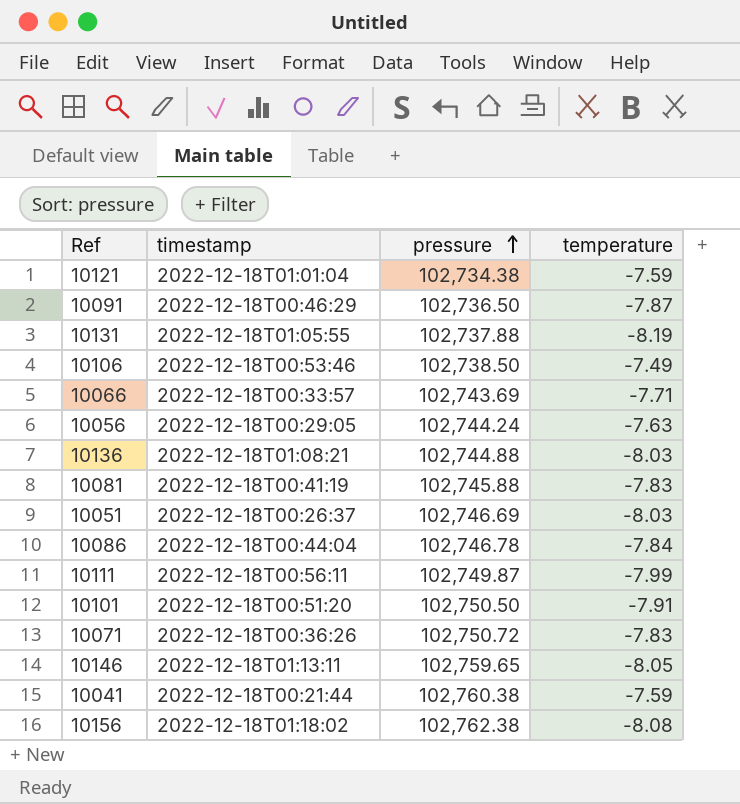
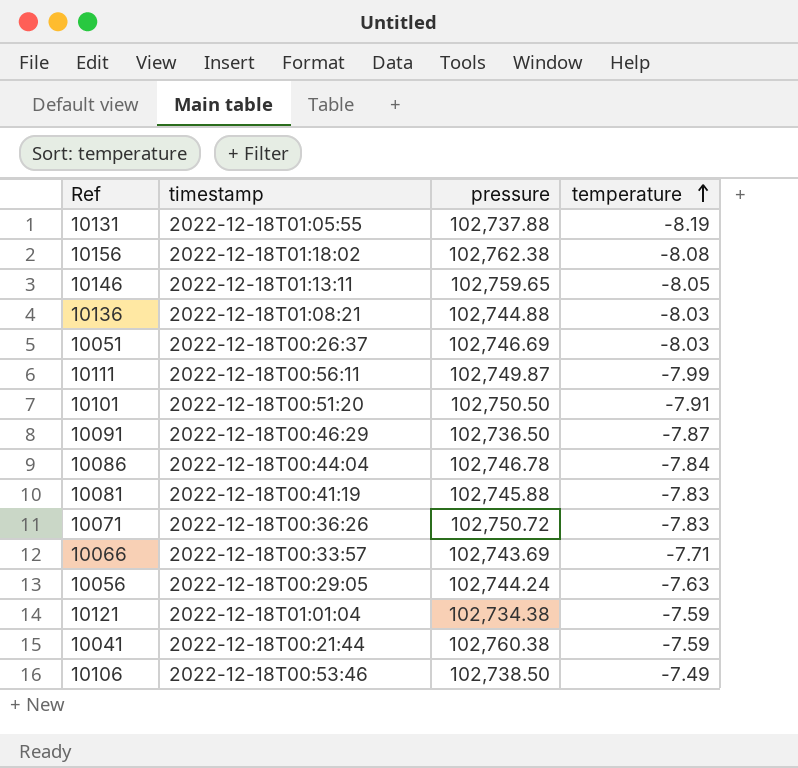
row order: pressure ascending -> temperature ascending

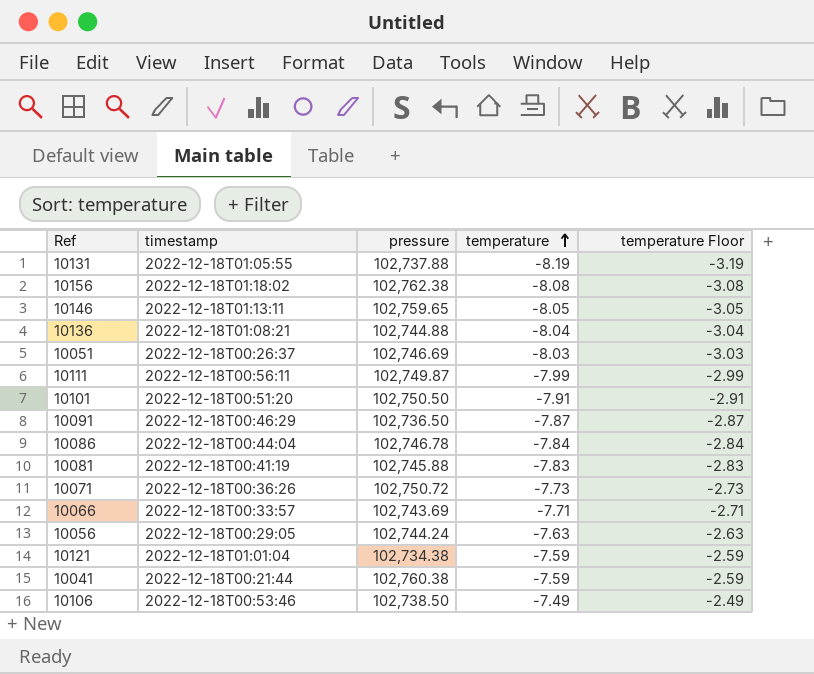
column temperature Floor | formula: none -> [temperature] + 5
10136 | temperature: -8.03 -> -8.04
10071 | temperature: -7.83 -> -7.73

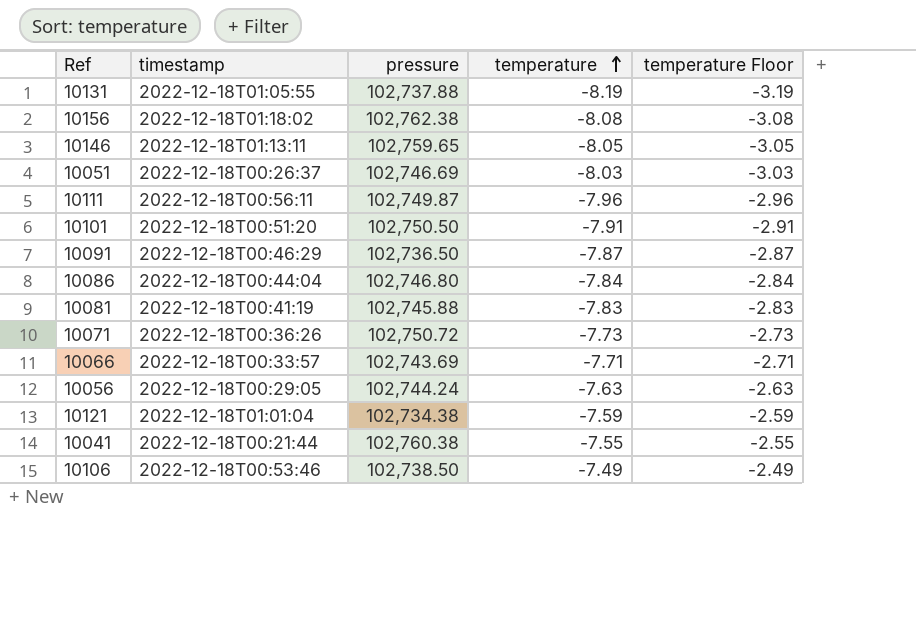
row 10136: 2022-12-18T01:08:21 | 102,744.88 | -8.04 | -3.04 -> none
10111 | temperature: -7.99 -> -7.96
10111 | temperature Floor: -2.99 -> -2.96
10086 | pressure: 102,746.78 -> 102,746.80
10041 | temperature: -7.59 -> -7.55
10041 | temperature Floor: -2.59 -> -2.55

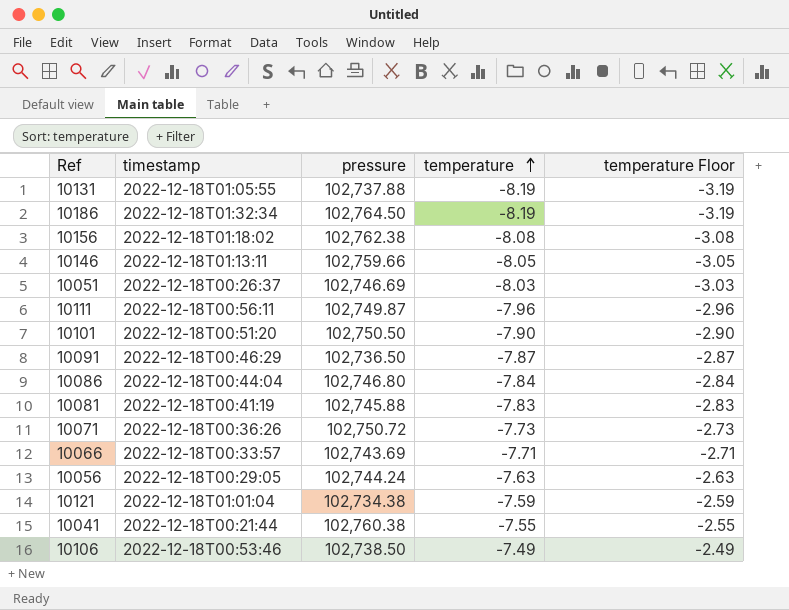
row 10186: none -> 2022-12-18T01:32:34 | 102,764.50 | -8.19 | -3.19
10146 | pressure: 102,759.65 -> 102,759.66
10101 | temperature: -7.91 -> -7.90
10101 | temperature Floor: -2.91 -> -2.90

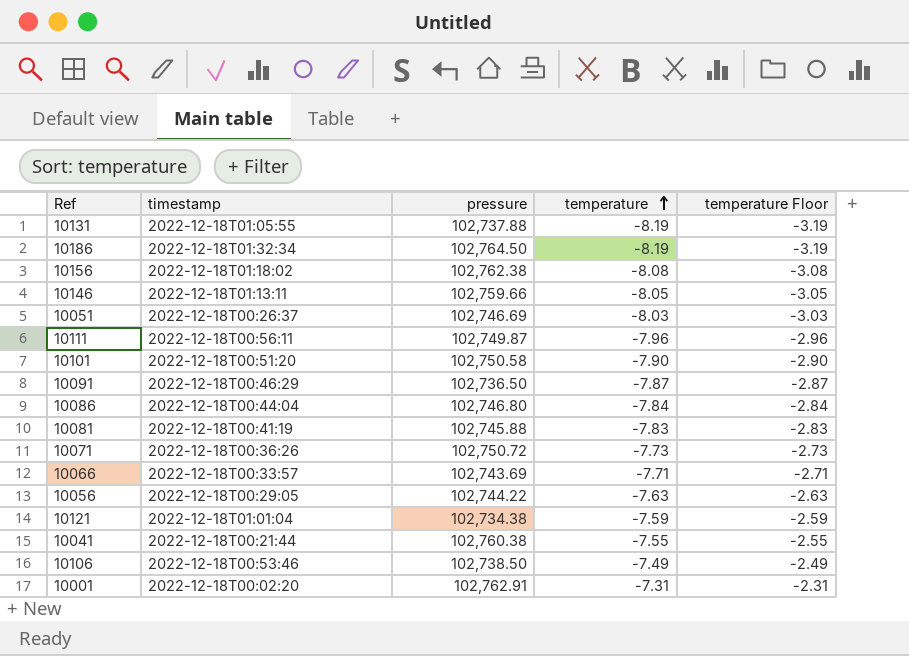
10101 | pressure: 102,750.50 -> 102,750.58
10056 | pressure: 102,744.24 -> 102,744.22
row 10001: none -> 2022-12-18T00:02:20 | 102,762.91 | -7.31 | -2.31

